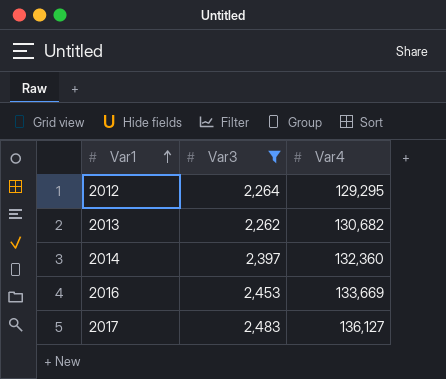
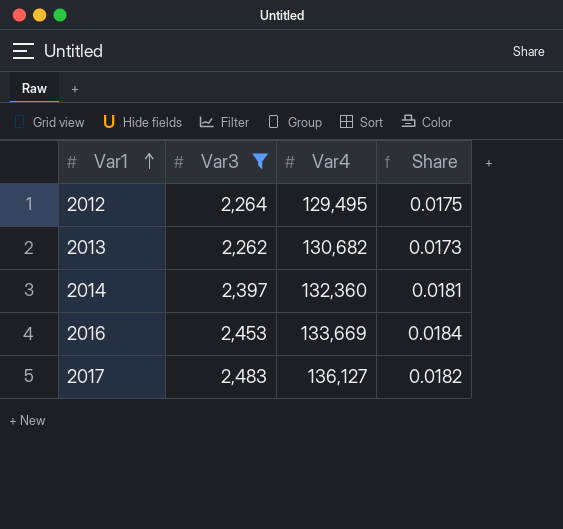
column Share | formula: none -> [Var3] / [Var4]
2012 | Var4: 129,295 -> 129,495

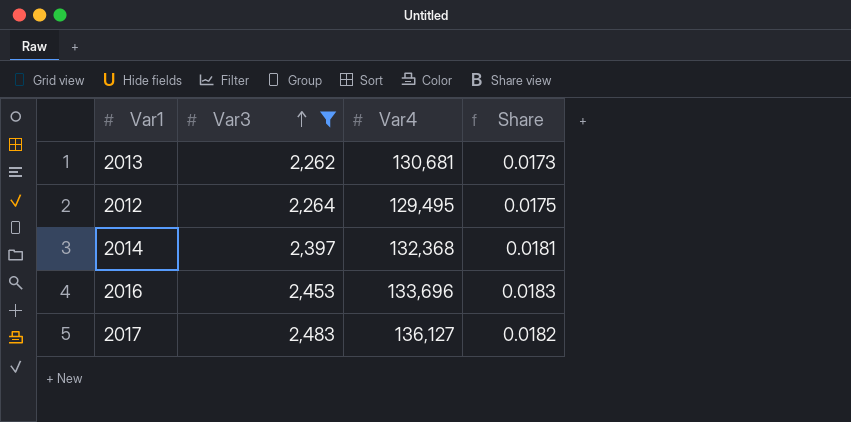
row order: Var1 ascending -> Var3 ascending
2013 | Var4: 130,682 -> 130,681
2014 | Var4: 132,360 -> 132,368
2016 | Var4: 133,669 -> 133,696
2016 | Share: 0.0184 -> 0.0183

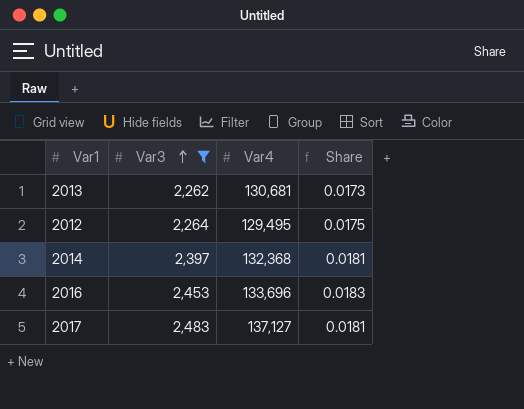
2017 | Var4: 136,127 -> 137,127
2017 | Share: 0.0182 -> 0.0181

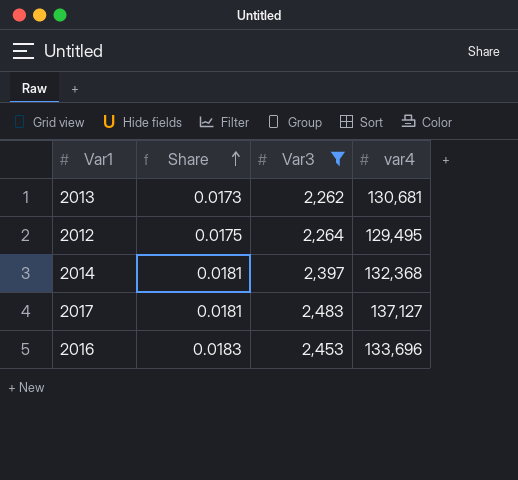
row order: Var3 ascending -> Share ascending
column Share | position: 4 -> 2
column name: Var4 -> var4

